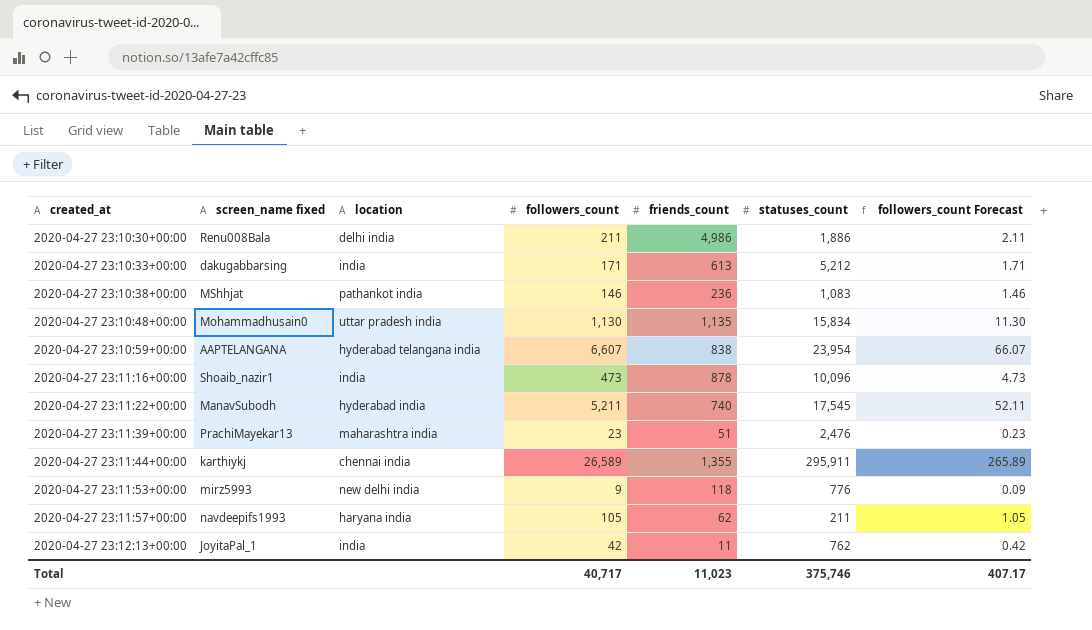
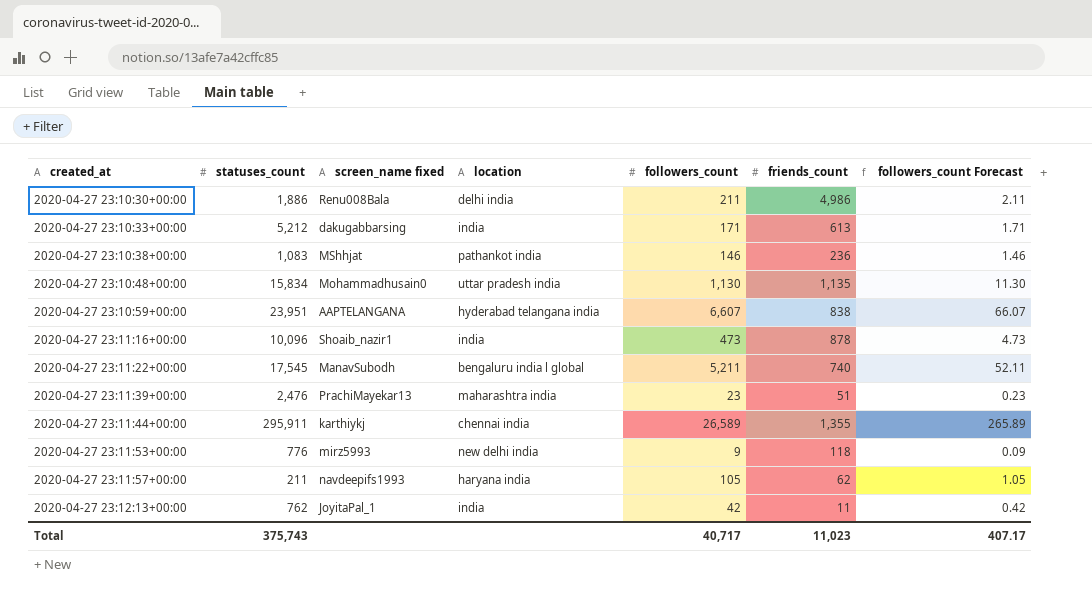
column statuses_count | position: 6 -> 2
2020-04-27 23:10:59+00:00 | statuses_count: 23,954 -> 23,951
2020-04-27 23:11:22+00:00 | location: hyderabad india -> bengaluru india l global
Total | statuses_count: 375,746 -> 375,743

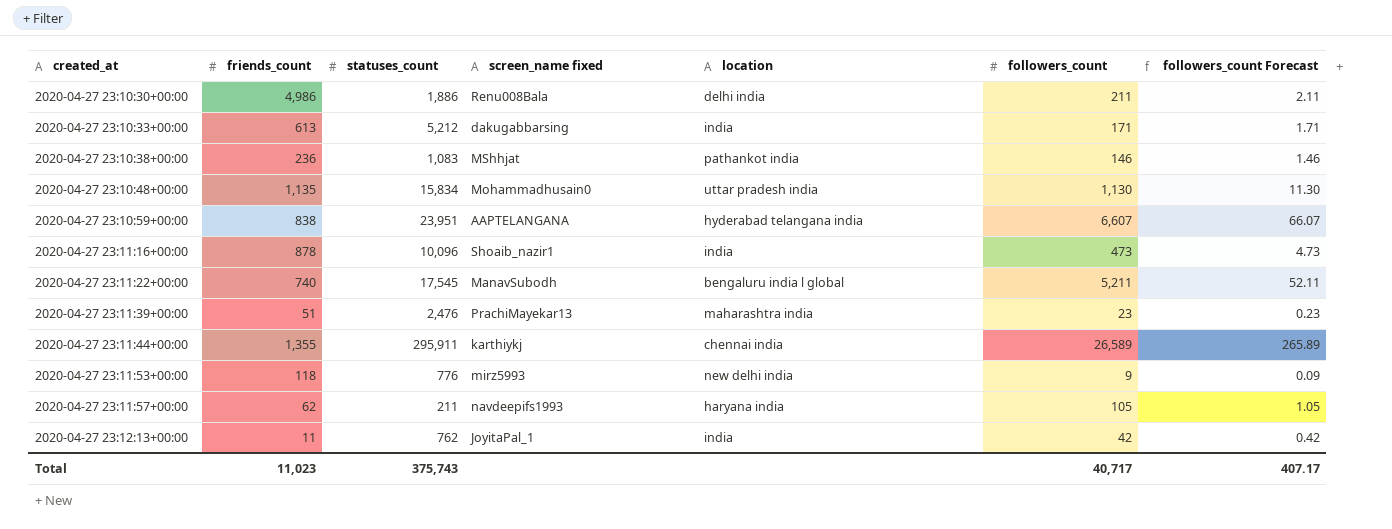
column friends_count | position: 6 -> 2

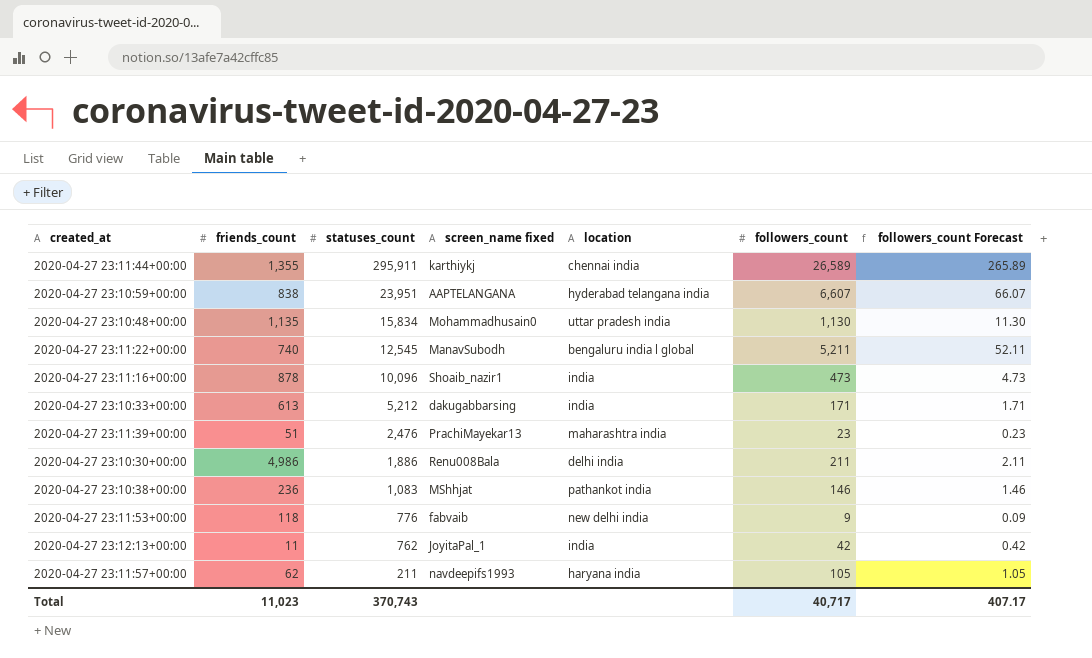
row order: created_at ascending -> statuses_count descending
2020-04-27 23:11:22+00:00 | statuses_count: 17,545 -> 12,545
2020-04-27 23:11:53+00:00 | screen_name fixed: mirz5993 -> fabvaib
Total | statuses_count: 375,743 -> 370,743

